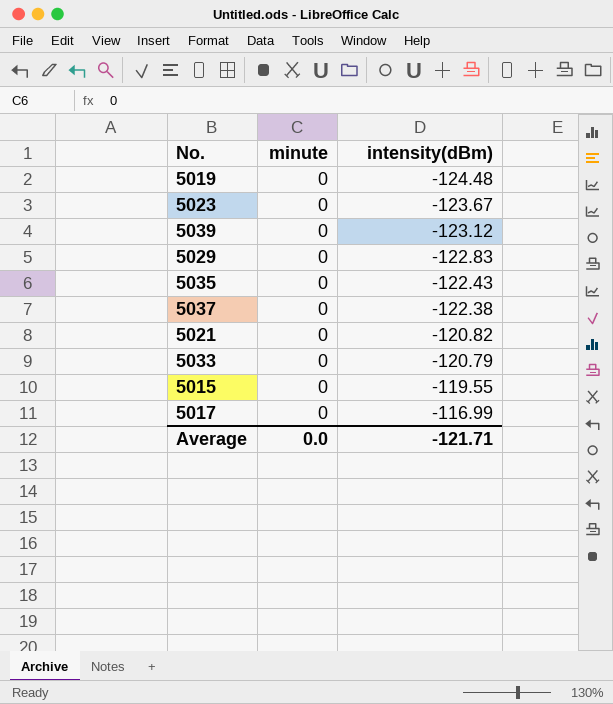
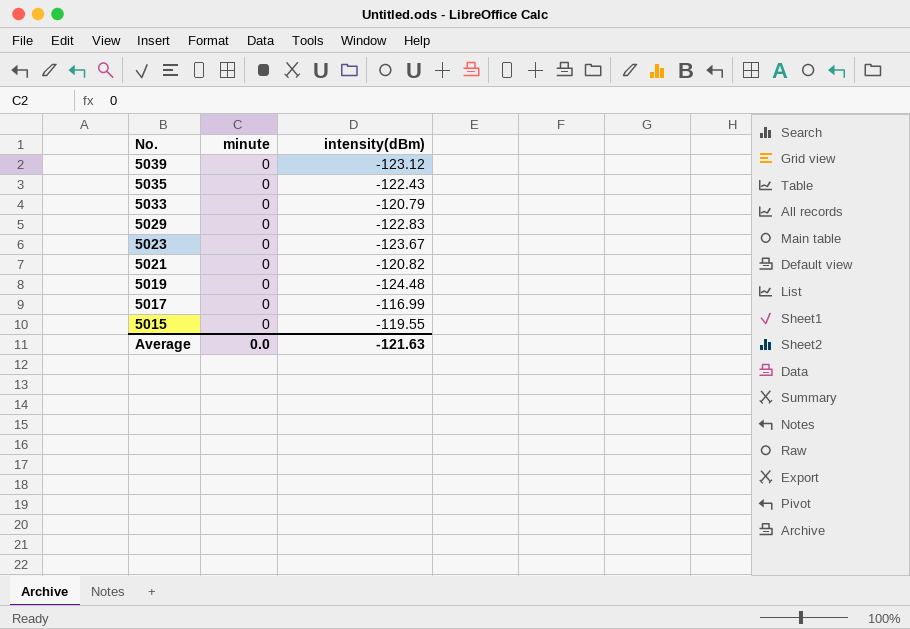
row order: intensity(dBm) ascending -> No. descending
row 5037: 0 | -122.38 -> none
Average | intensity(dBm): -121.71 -> -121.63

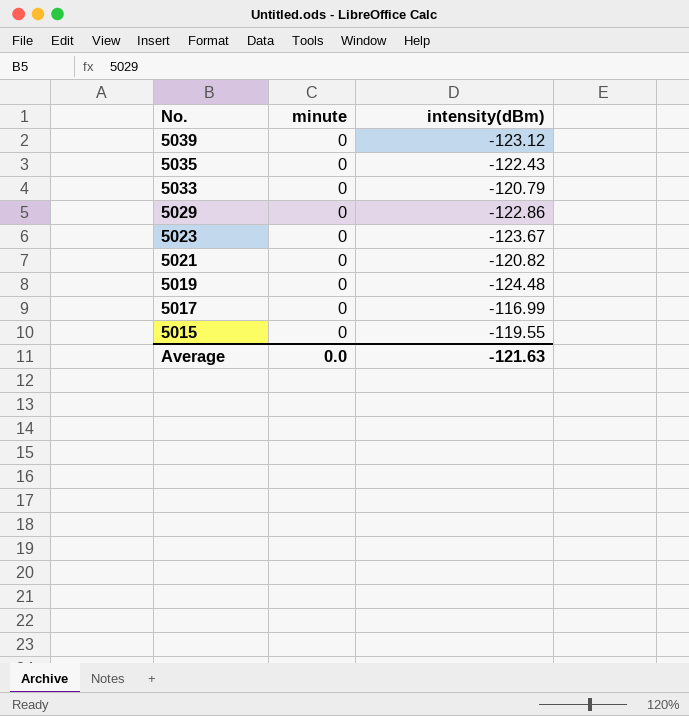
5029 | intensity(dBm): -122.83 -> -122.86

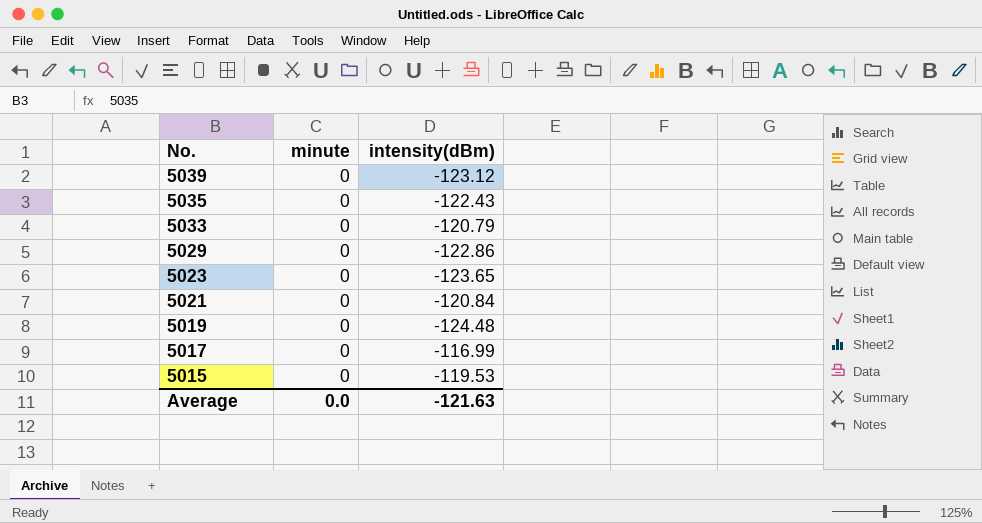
5023 | intensity(dBm): -123.67 -> -123.65
5021 | intensity(dBm): -120.82 -> -120.84
5015 | intensity(dBm): -119.55 -> -119.53

